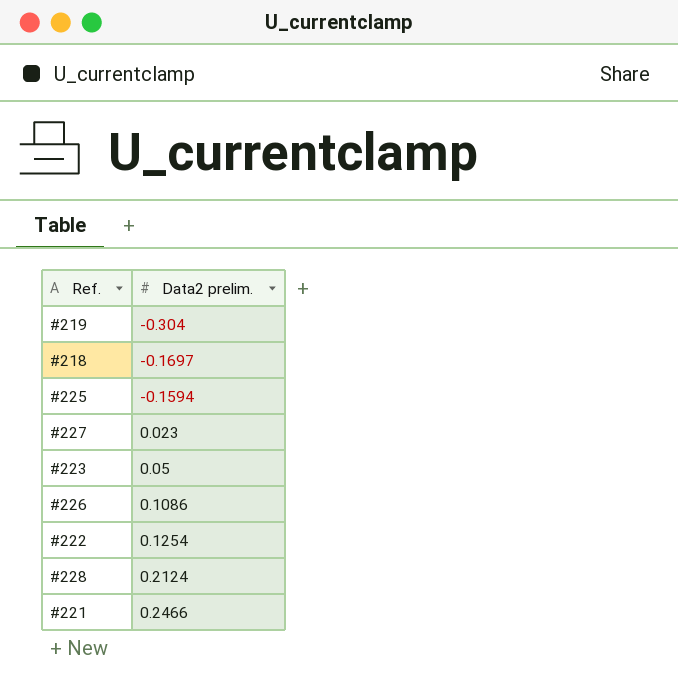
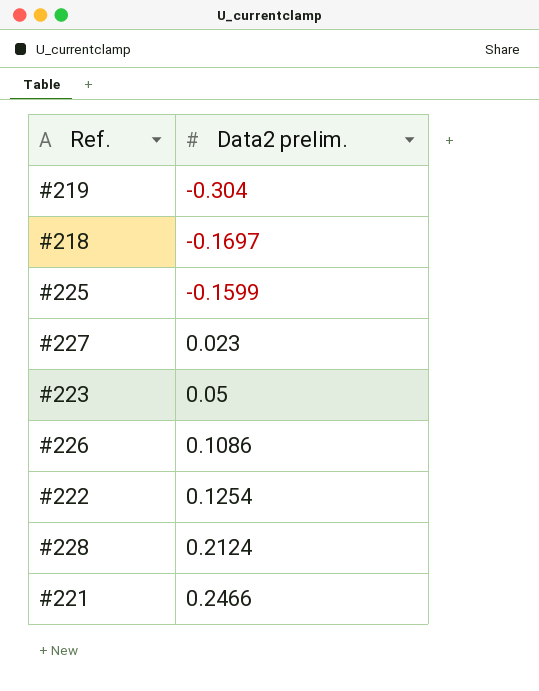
#225 | Data2 prelim.: -0.1594 -> -0.1599

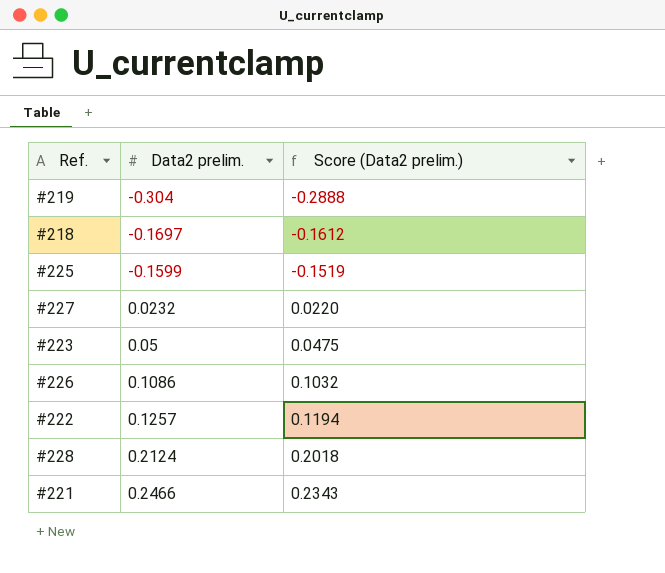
column Score (Data2 prelim.) | formula: none -> [Data2 prelim.] * 0.95
#227 | Data2 prelim.: 0.023 -> 0.0232
#222 | Data2 prelim.: 0.1254 -> 0.1257

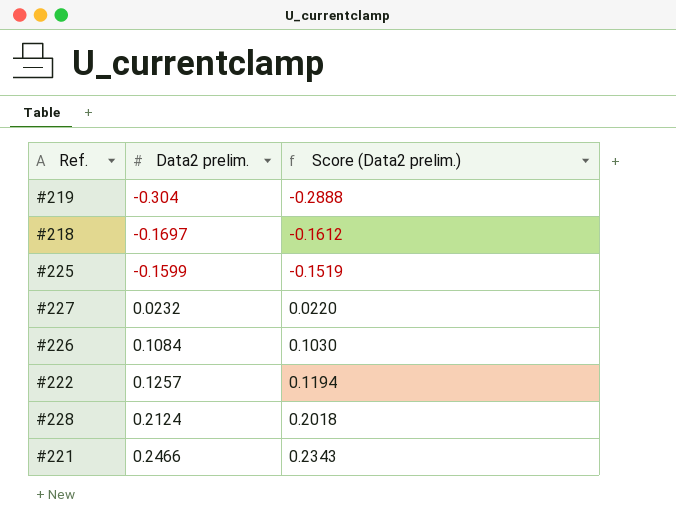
row #223: 0.05 | 0.0475 -> none
#226 | Data2 prelim.: 0.1086 -> 0.1084
#226 | Score (Data2 prelim.): 0.1032 -> 0.1030

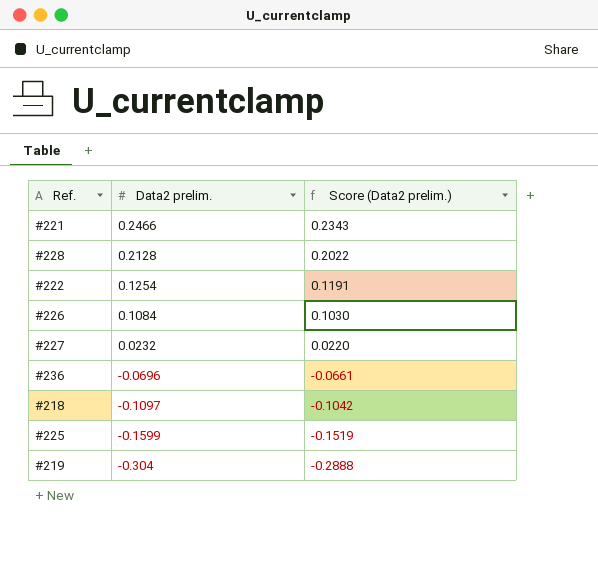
row order: Data2 prelim. ascending -> Data2 prelim. descending
#228 | Data2 prelim.: 0.2124 -> 0.2128
#228 | Score (Data2 prelim.): 0.2018 -> 0.2022
#222 | Data2 prelim.: 0.1257 -> 0.1254
#222 | Score (Data2 prelim.): 0.1194 -> 0.1191
row #236: none -> -0.0696 | -0.0661
#218 | Data2 prelim.: -0.1697 -> -0.1097
#218 | Score (Data2 prelim.): -0.1612 -> -0.1042

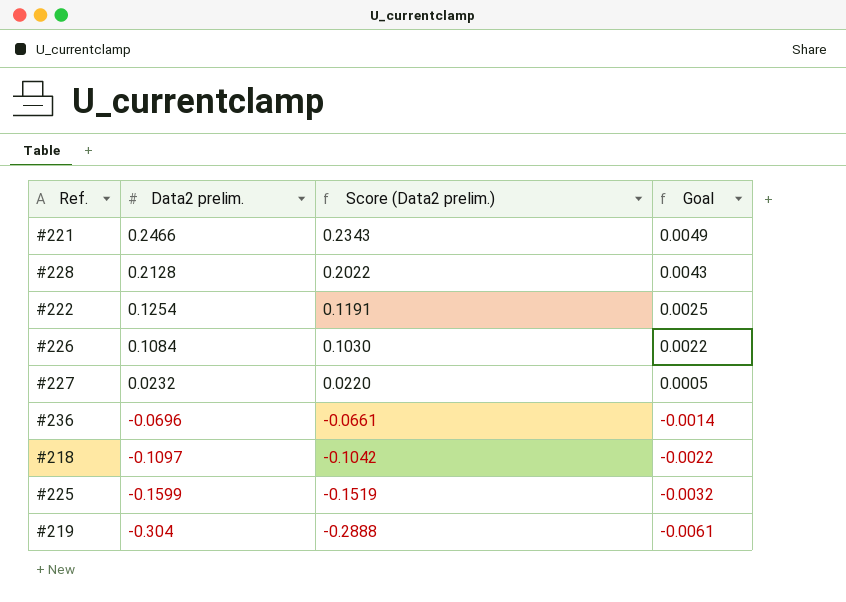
column Goal | formula: none -> [Data2 prelim.] * 0.02

